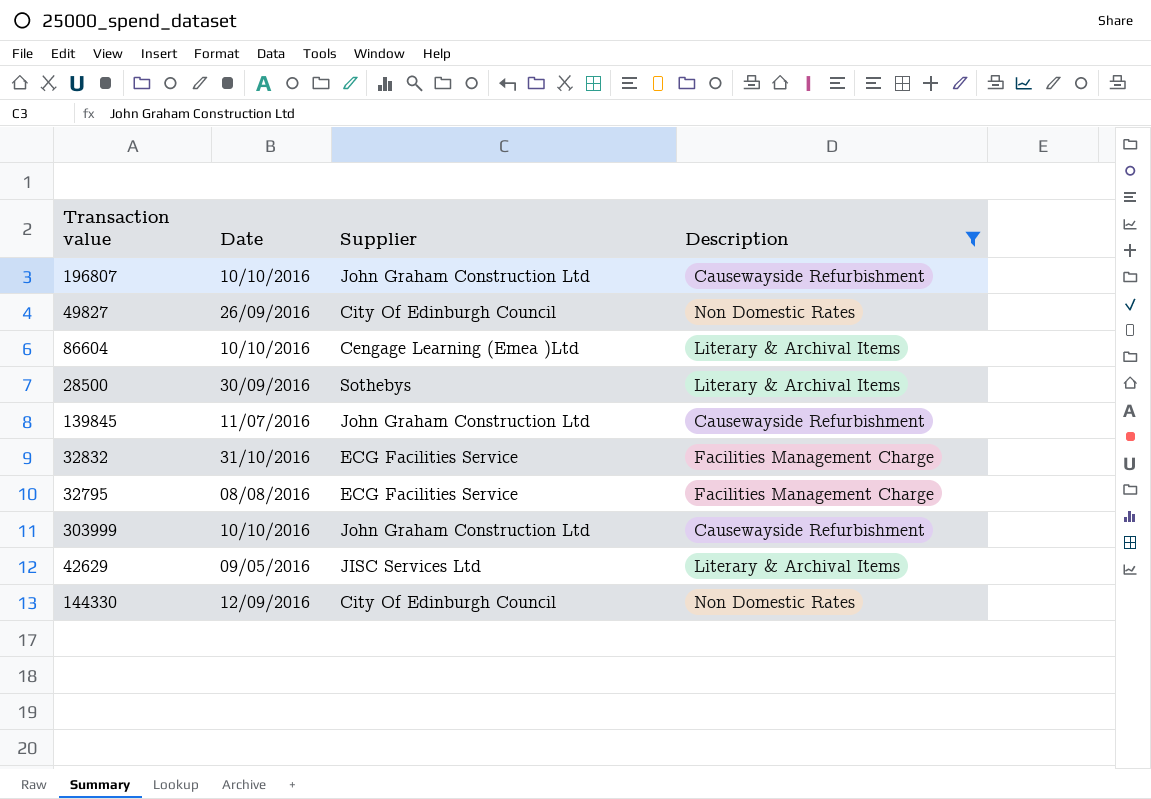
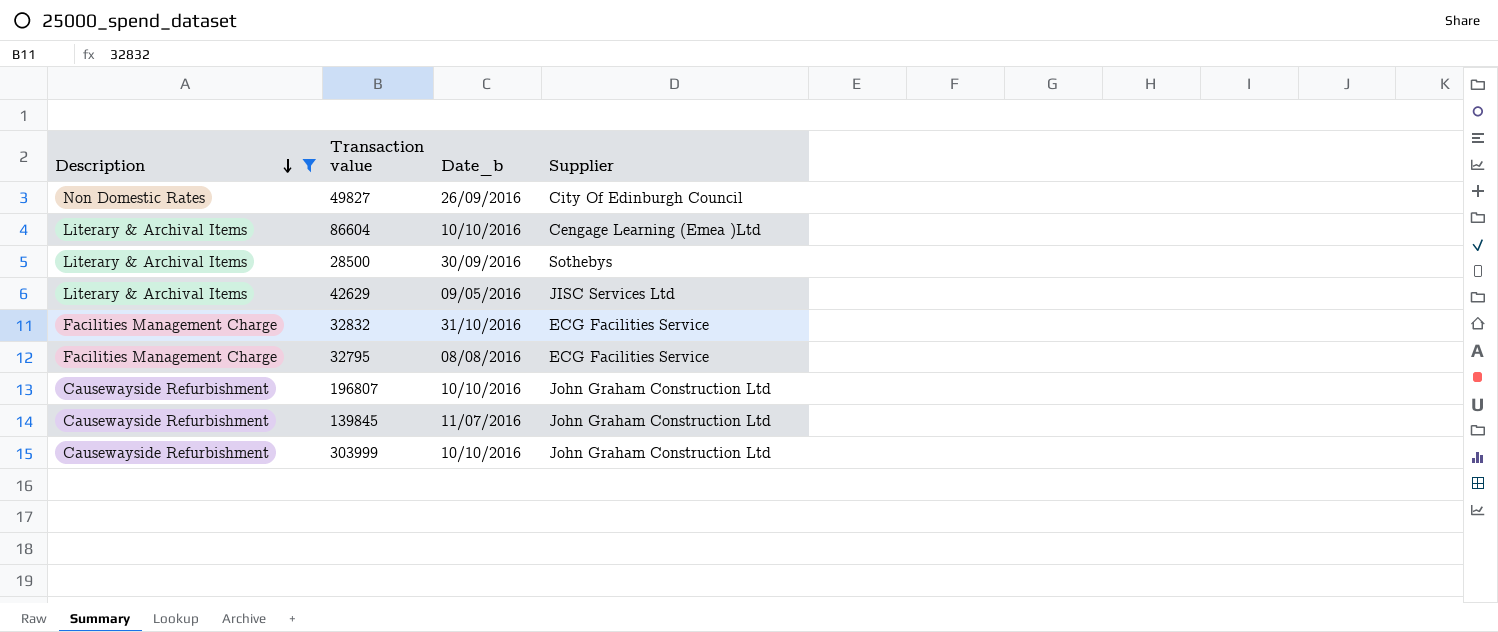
row order: none -> Description descending
column Description | position: 4 -> 1
column name: Date -> Date_b
row 144330: 12/09/2016 | City Of Edinburgh Council | Non Domestic Rates -> none

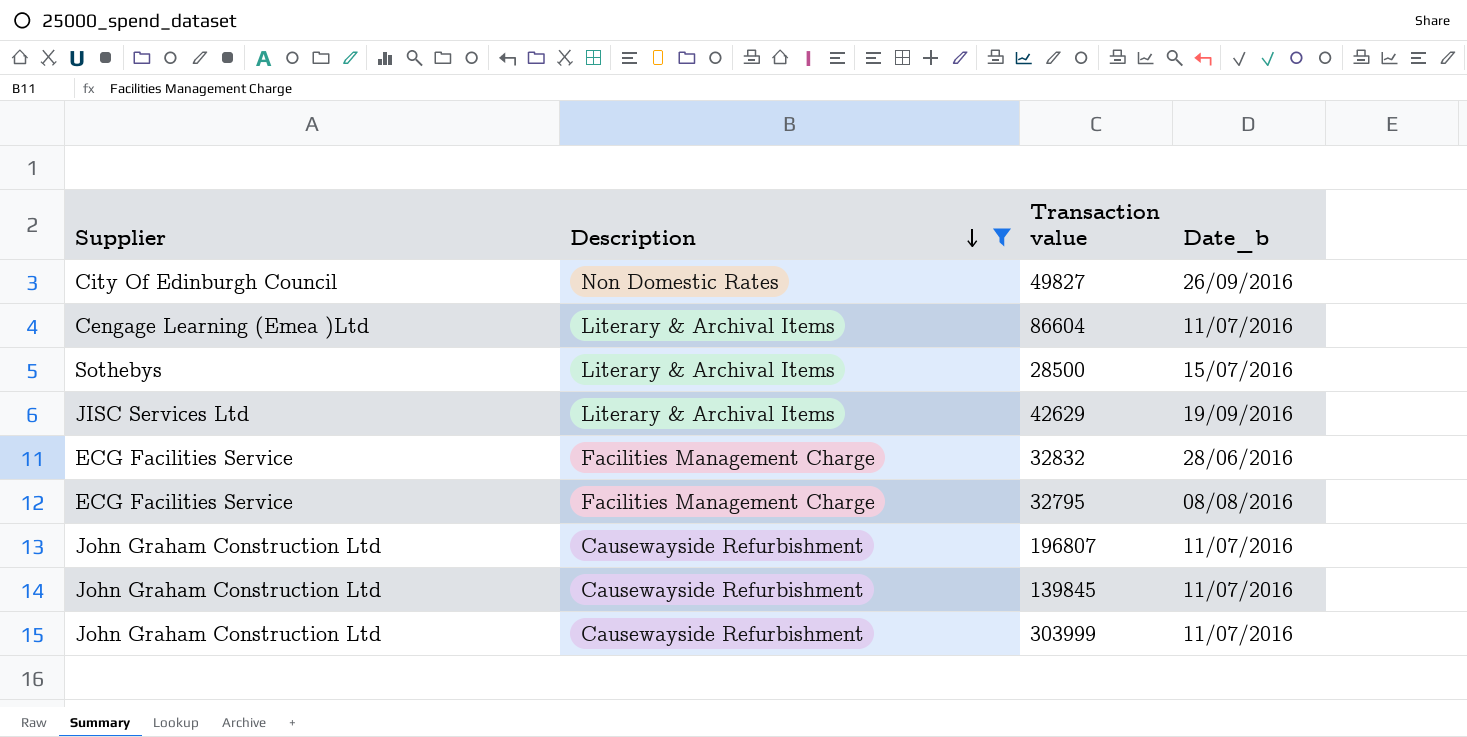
column Supplier | position: 4 -> 1
86604 | Date_b: 10/10/2016 -> 11/07/2016
28500 | Date_b: 30/09/2016 -> 15/07/2016
42629 | Date_b: 09/05/2016 -> 19/09/2016
32832 | Date_b: 31/10/2016 -> 28/06/2016
196807 | Date_b: 10/10/2016 -> 11/07/2016
303999 | Date_b: 10/10/2016 -> 11/07/2016

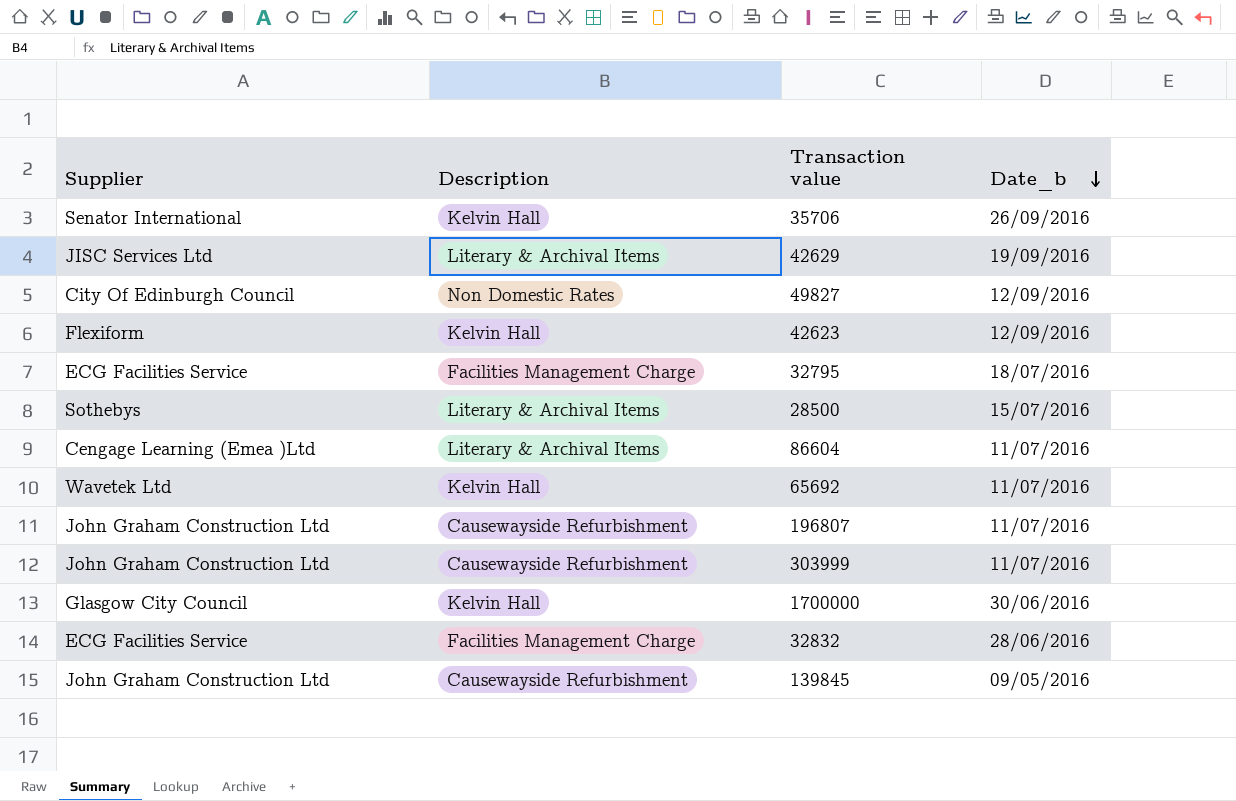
filter: Description != Kelvin Hall -> none
row order: Description descending -> Date_b descending
49827 | Date_b: 26/09/2016 -> 12/09/2016
32795 | Date_b: 08/08/2016 -> 18/07/2016
139845 | Date_b: 11/07/2016 -> 09/05/2016

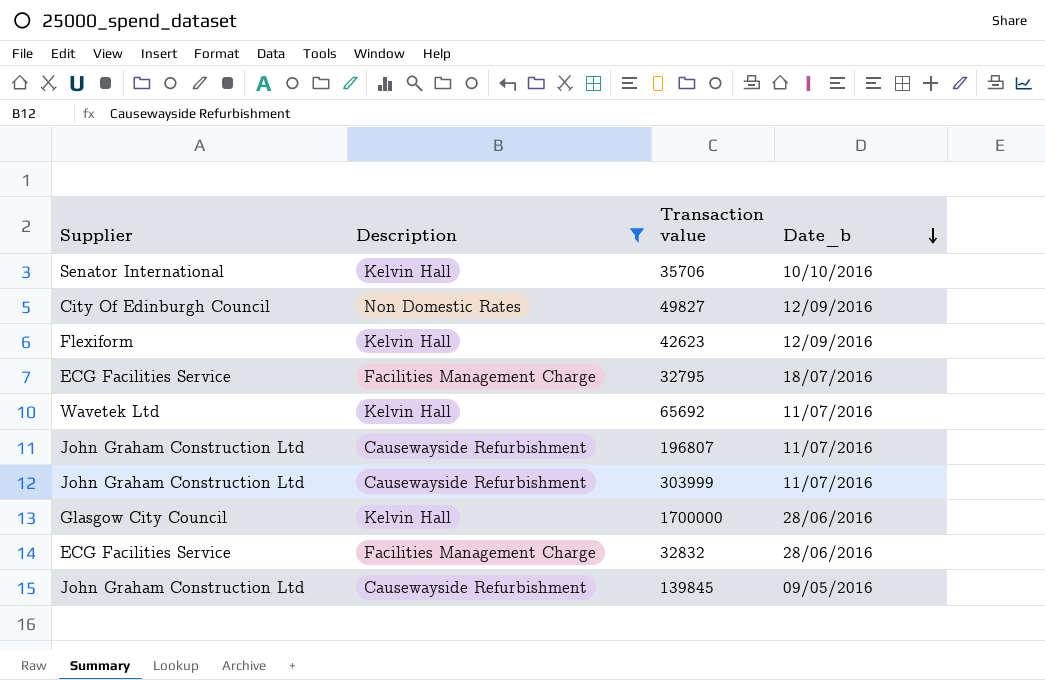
filter: none -> Description != Literary & Archival Items
35706 | Date_b: 26/09/2016 -> 10/10/2016
1700000 | Date_b: 30/06/2016 -> 28/06/2016

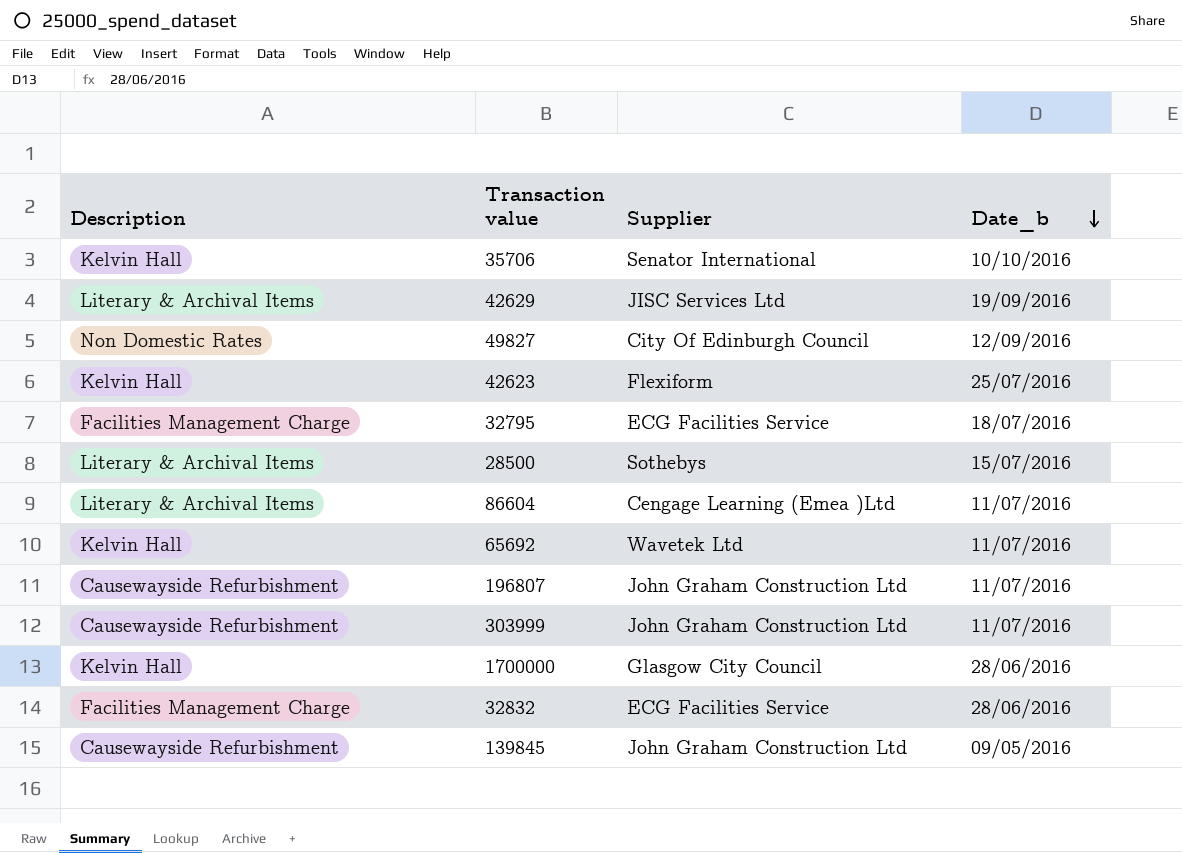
filter: Description != Literary & Archival Items -> none
column Supplier | position: 1 -> 3
42623 | Date_b: 12/09/2016 -> 25/07/2016

